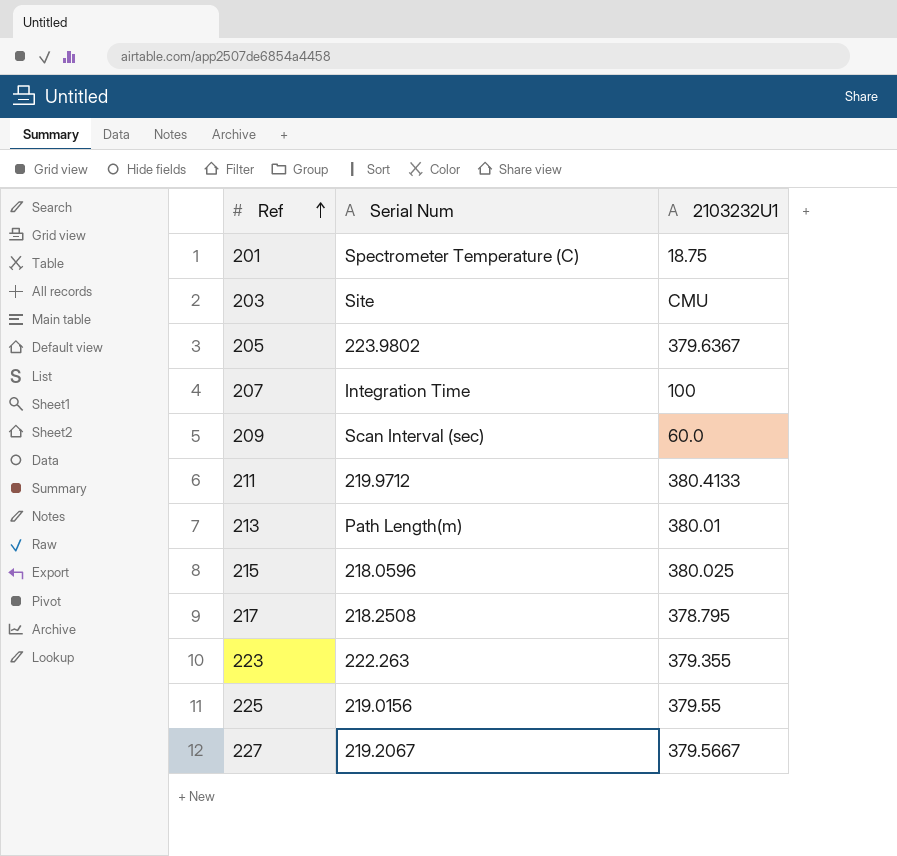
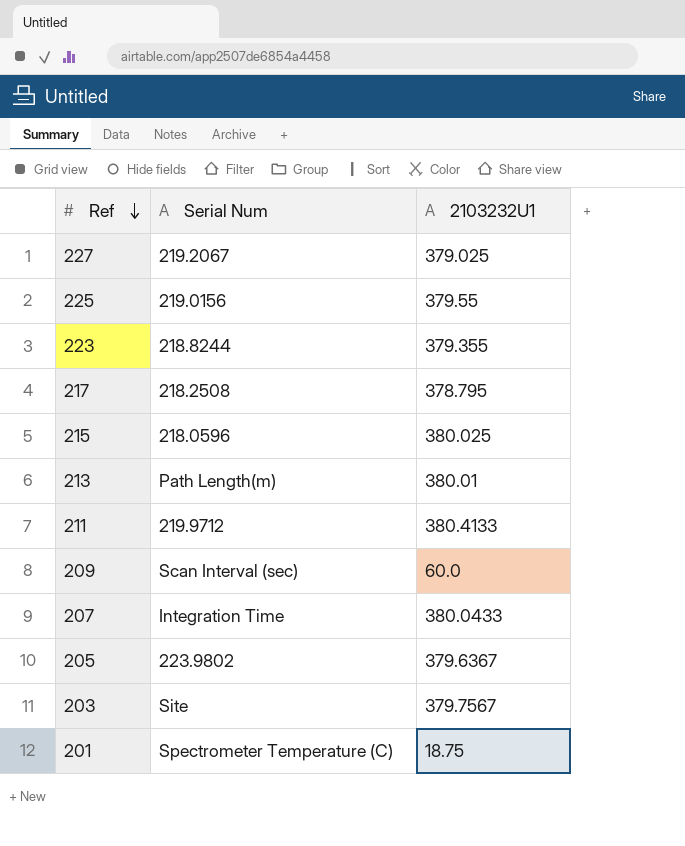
row order: Ref ascending -> Ref descending
227 | 2103232U1: 379.5667 -> 379.025
223 | Serial Num: 222.263 -> 218.8244
207 | 2103232U1: 100 -> 380.0433
203 | 2103232U1: CMU -> 379.7567

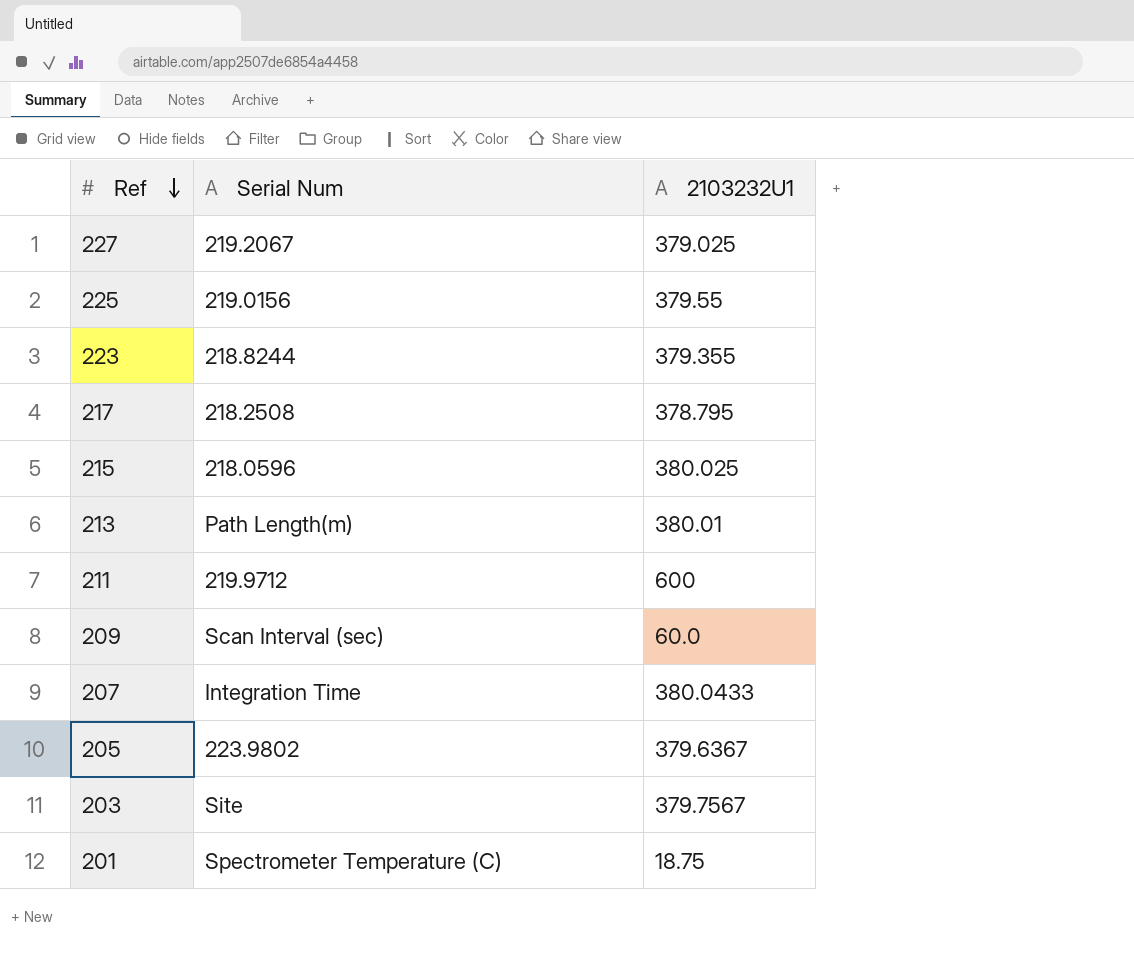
211 | 2103232U1: 380.4133 -> 600

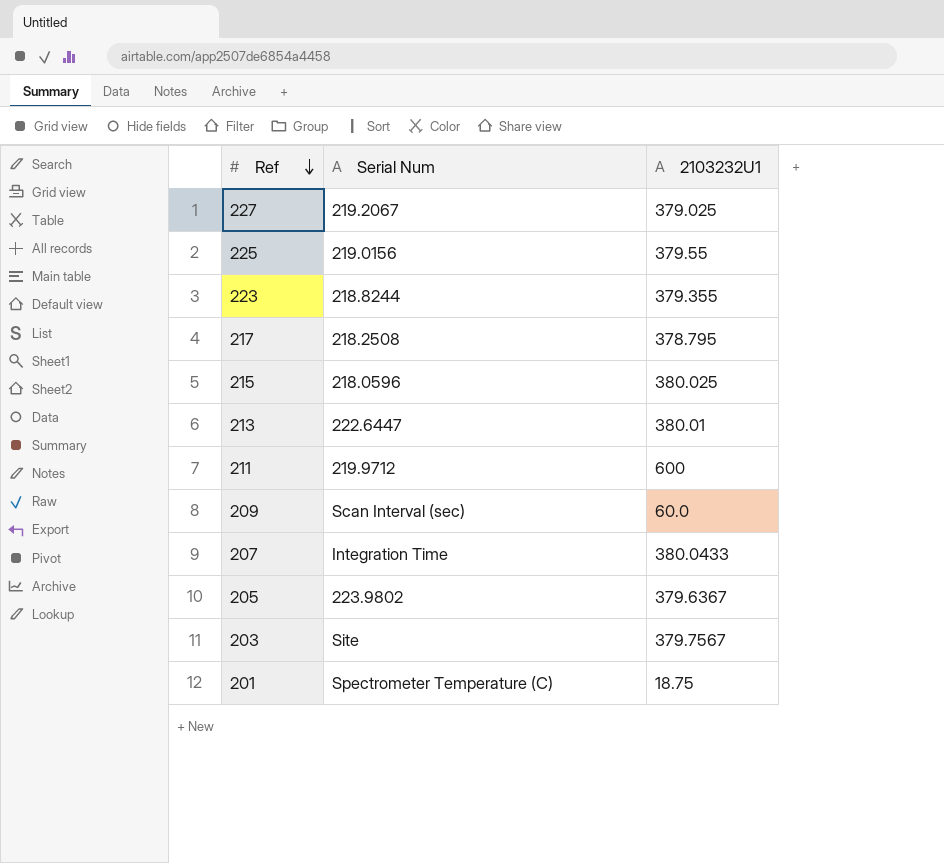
213 | Serial Num: Path Length(m) -> 222.6447

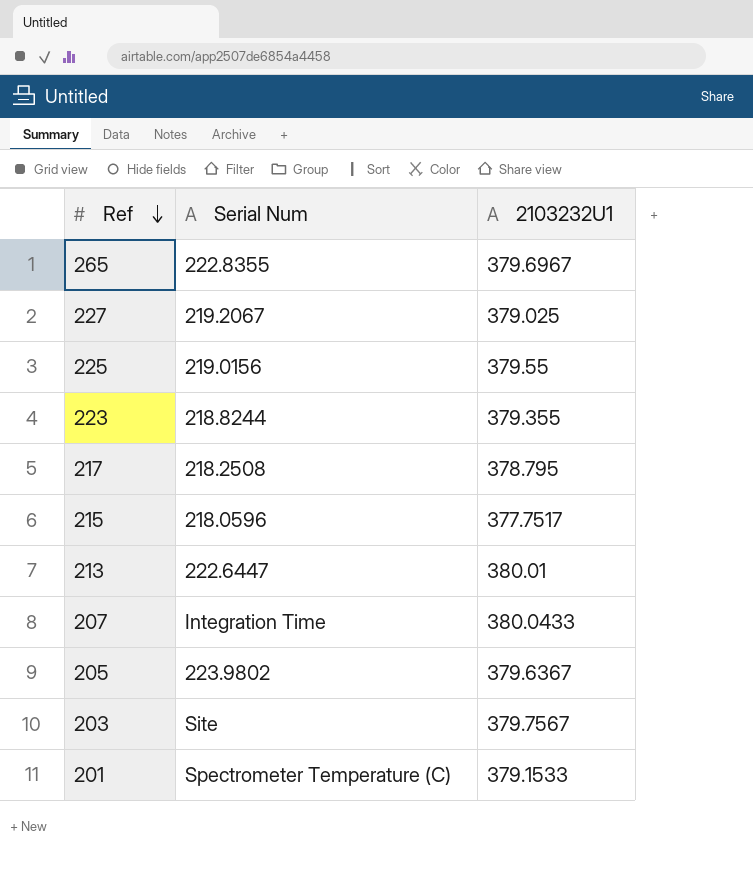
row 211: 219.9712 | 600 -> none
row 209: Scan Interval (sec) | 60.0 -> none
row 265: none -> 222.8355 | 379.6967
215 | 2103232U1: 380.025 -> 377.7517
201 | 2103232U1: 18.75 -> 379.1533

